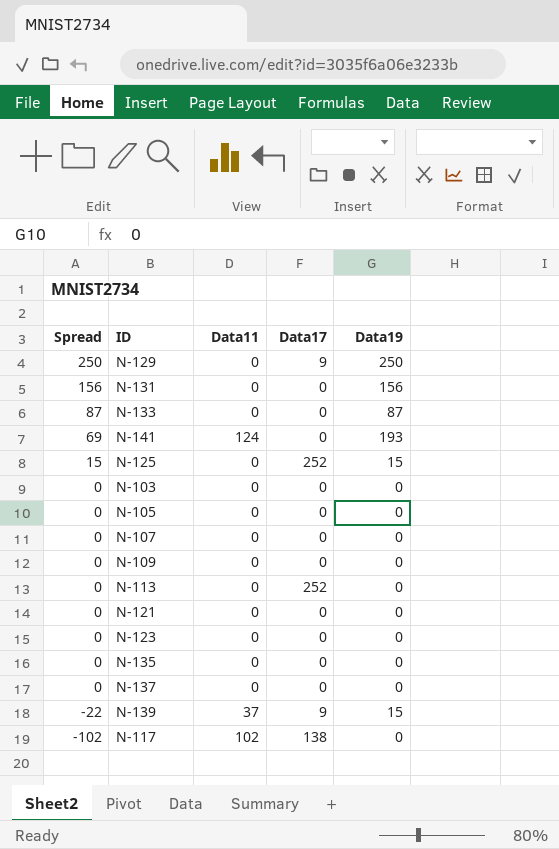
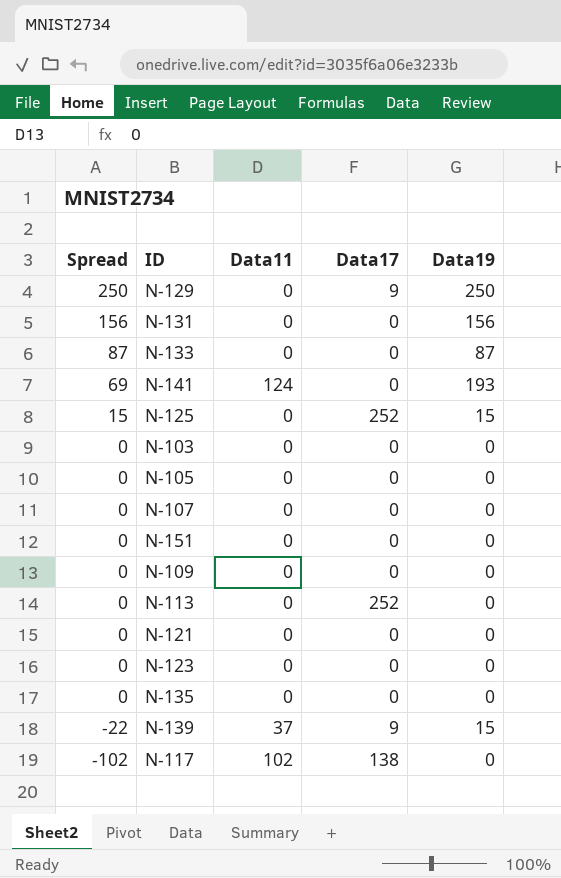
row N-137: 0 | 0 | 0 | 0 -> none
row N-151: none -> 0 | 0 | 0 | 0

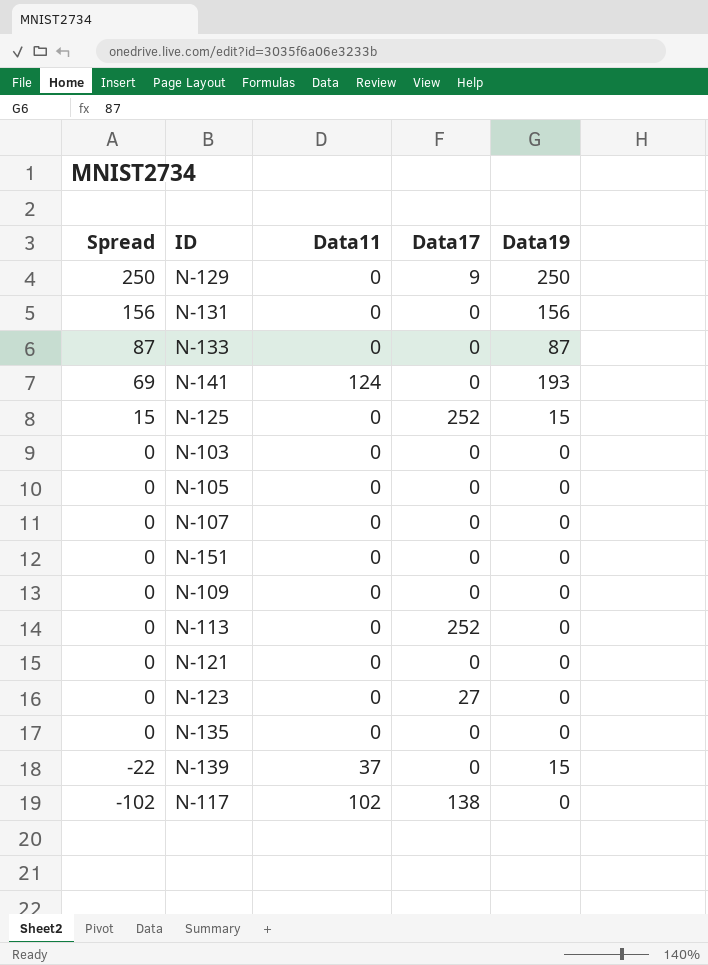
N-123 | Data17: 0 -> 27
N-139 | Data17: 9 -> 0

